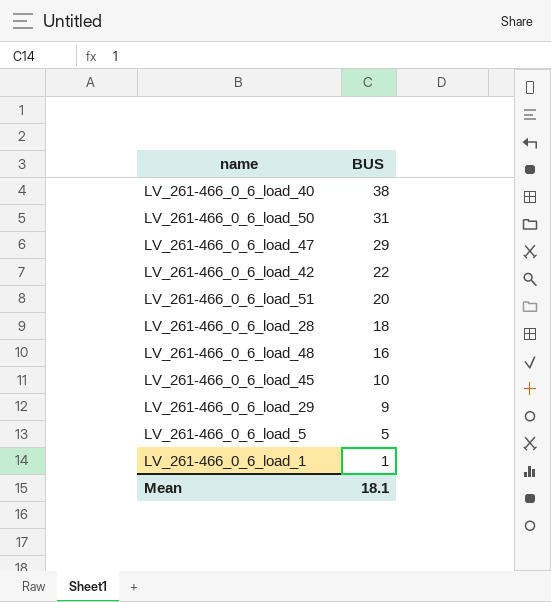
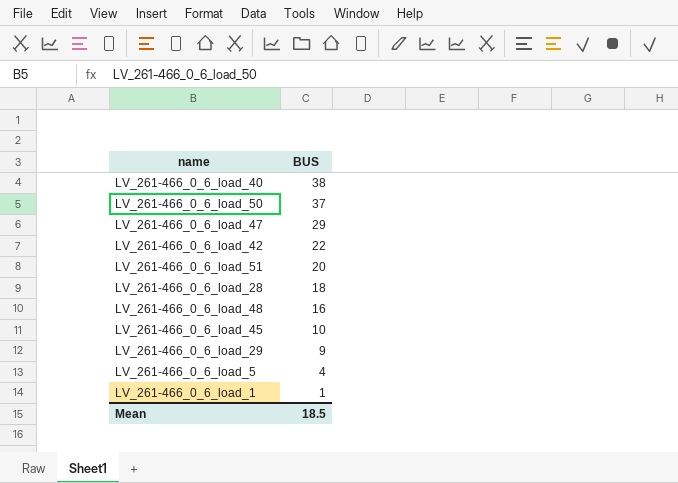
LV_261-466_0_6_load_50 | BUS: 31 -> 37
LV_261-466_0_6_load_5 | BUS: 5 -> 4
Mean | BUS: 18.1 -> 18.5

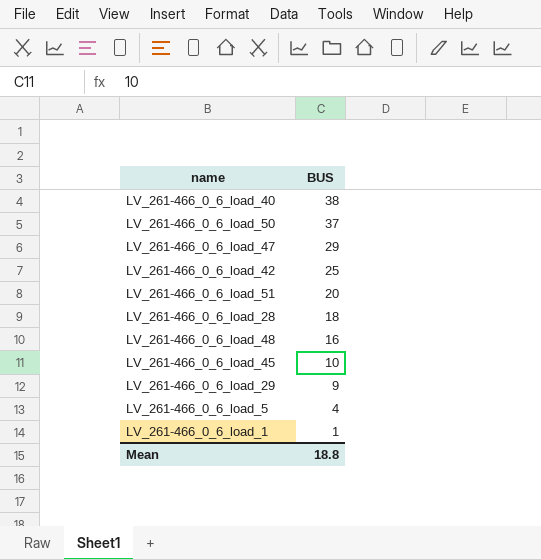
LV_261-466_0_6_load_42 | BUS: 22 -> 25
Mean | BUS: 18.5 -> 18.8

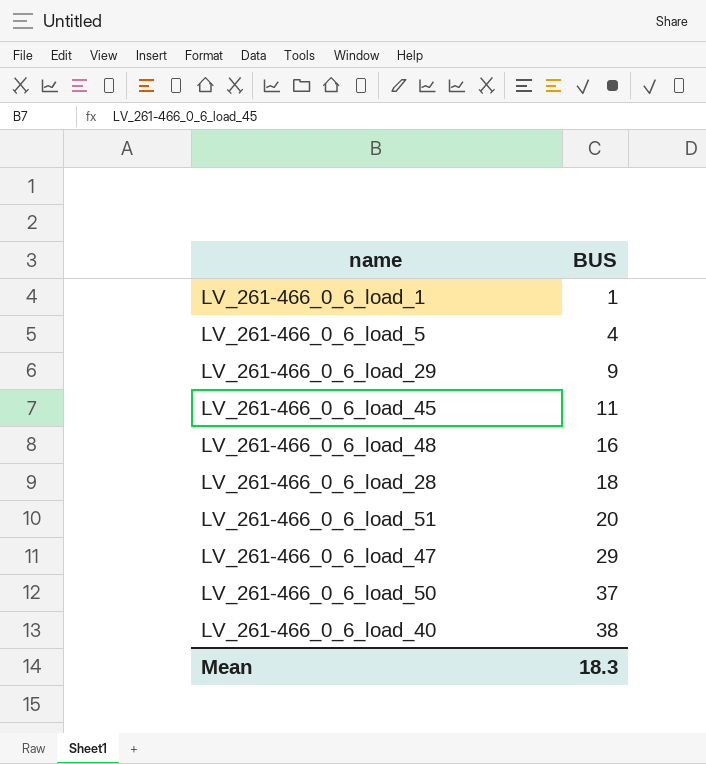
row order: BUS descending -> BUS ascending
row LV_261-466_0_6_load_42: 25 -> none
LV_261-466_0_6_load_45 | BUS: 10 -> 11
Mean | BUS: 18.8 -> 18.3

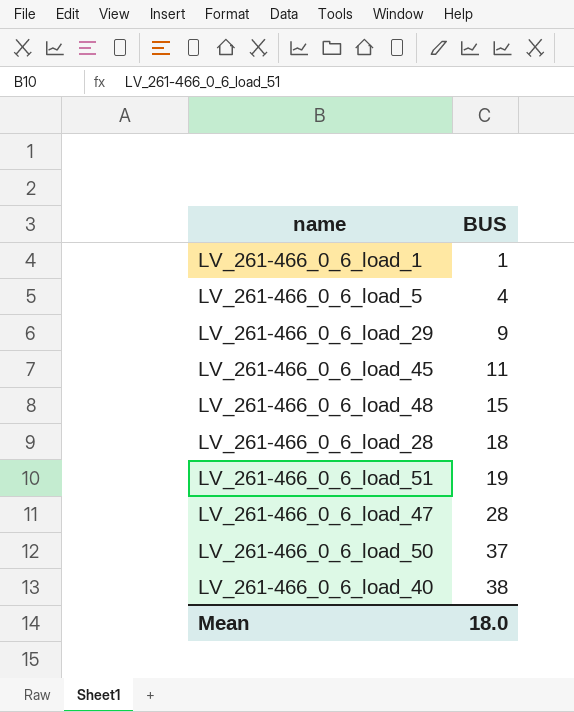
LV_261-466_0_6_load_48 | BUS: 16 -> 15
LV_261-466_0_6_load_51 | BUS: 20 -> 19
LV_261-466_0_6_load_47 | BUS: 29 -> 28
Mean | BUS: 18.3 -> 18.0

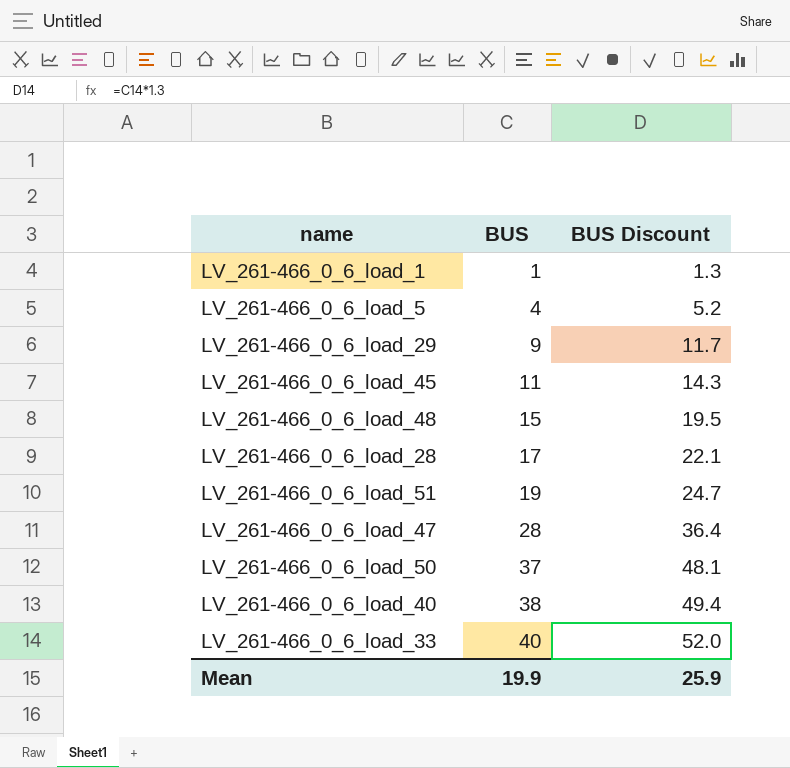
column BUS Discount | formula: none -> [BUS] * 1.3
LV_261-466_0_6_load_28 | BUS: 18 -> 17
row LV_261-466_0_6_load_33: none -> 40 | 52.0
Mean | BUS: 18.0 -> 19.9

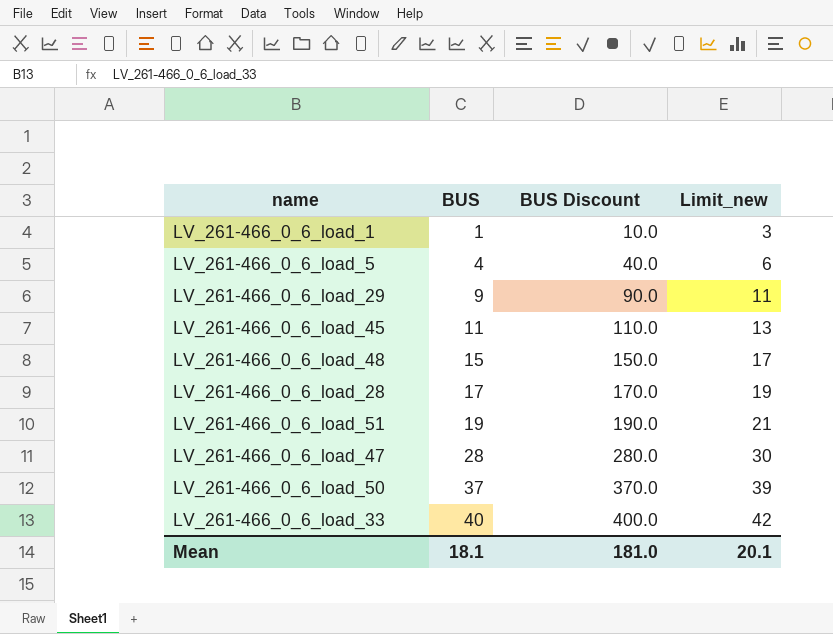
column BUS Discount | formula: [BUS] * 1.3 -> [BUS] * 10
column Limit_new | formula: none -> [BUS] + 2
row LV_261-466_0_6_load_40: 38 | 49.4 -> none
Mean | BUS: 19.9 -> 18.1
Mean | BUS Discount: 25.9 -> 181.0

